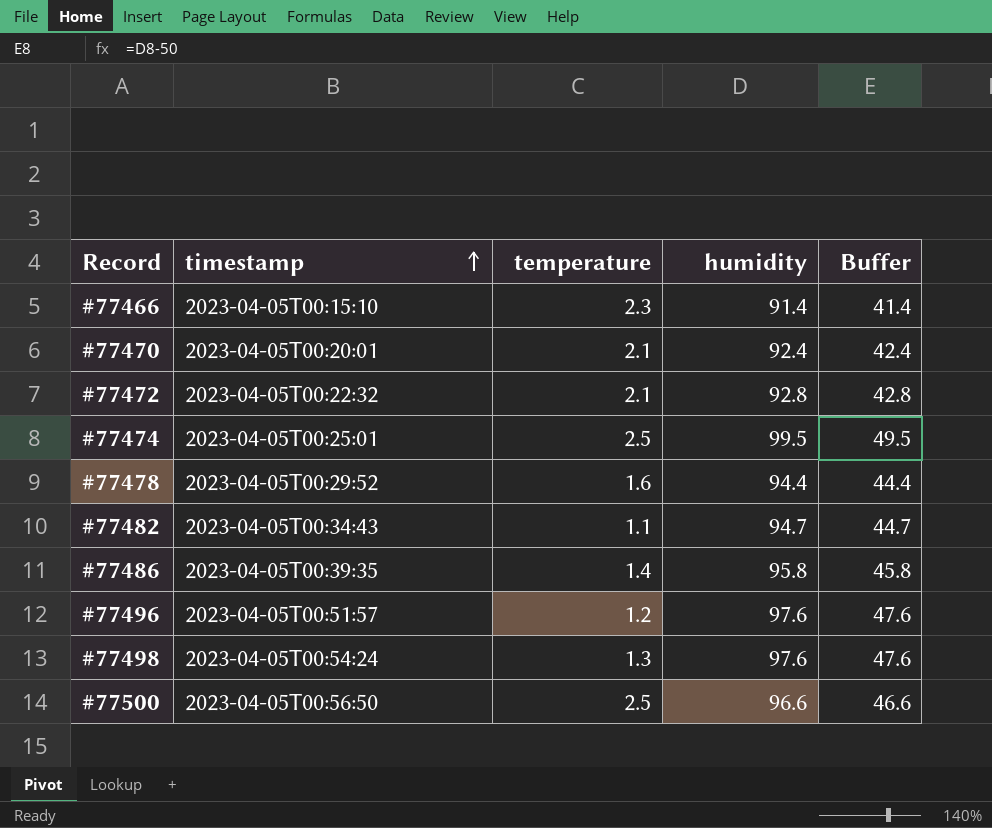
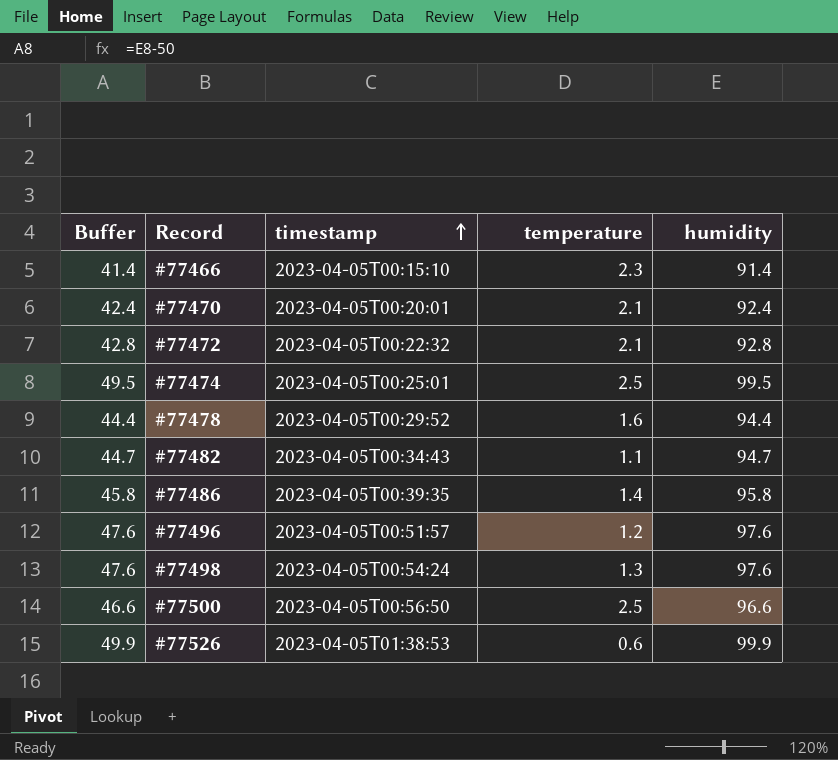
column Buffer | position: 5 -> 1
row #77526: none -> 49.9 | 2023-04-05T01:38:53 | 0.6 | 99.9

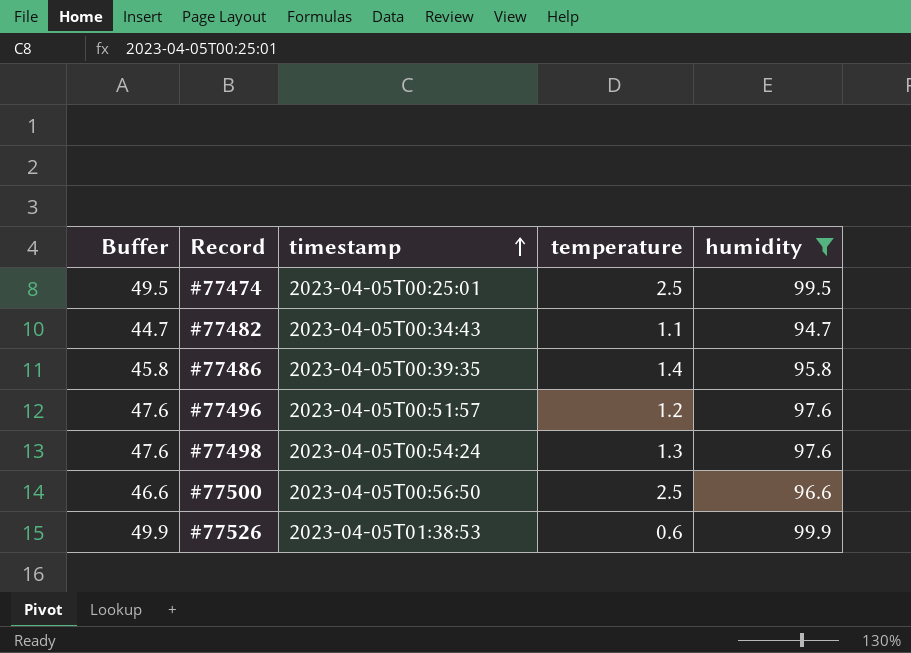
filter: none -> humidity >= 94.7

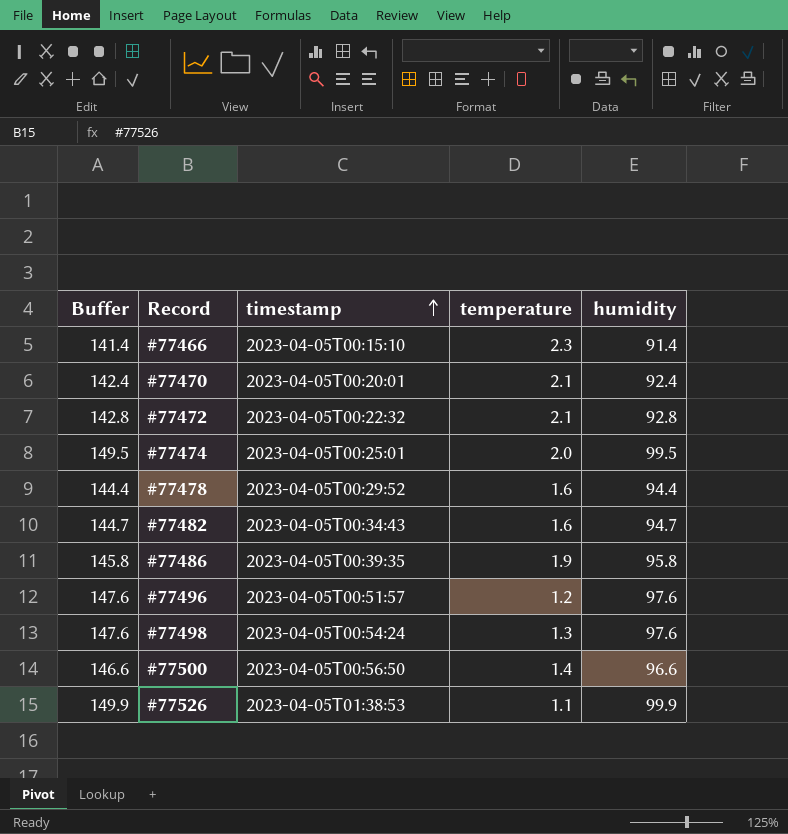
filter: humidity >= 94.7 -> none
column Buffer | formula: [humidity] - 50 -> [humidity] + 50
#77474 | temperature: 2.5 -> 2.0
#77482 | temperature: 1.1 -> 1.6
#77486 | temperature: 1.4 -> 1.9
#77500 | temperature: 2.5 -> 1.4
#77526 | temperature: 0.6 -> 1.1

